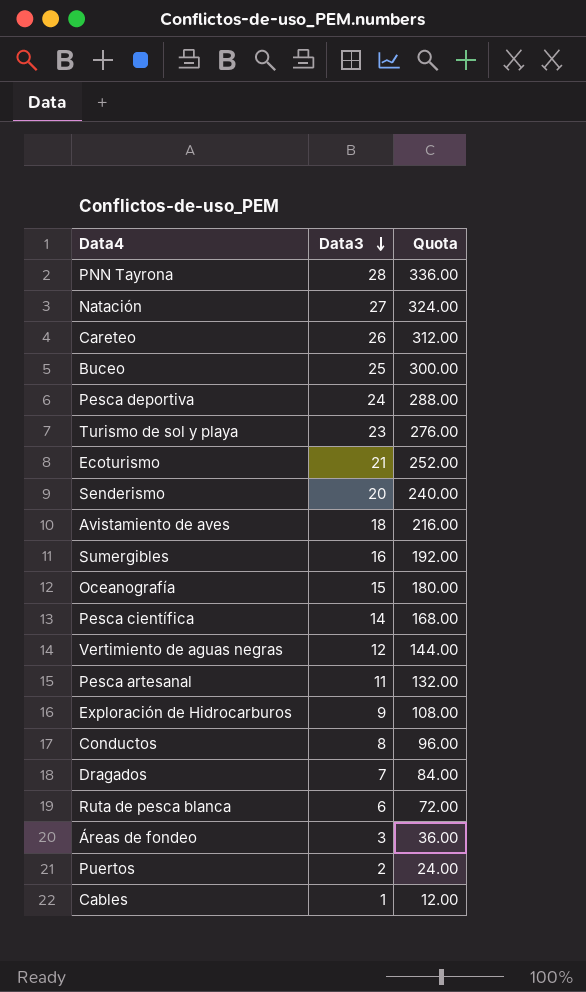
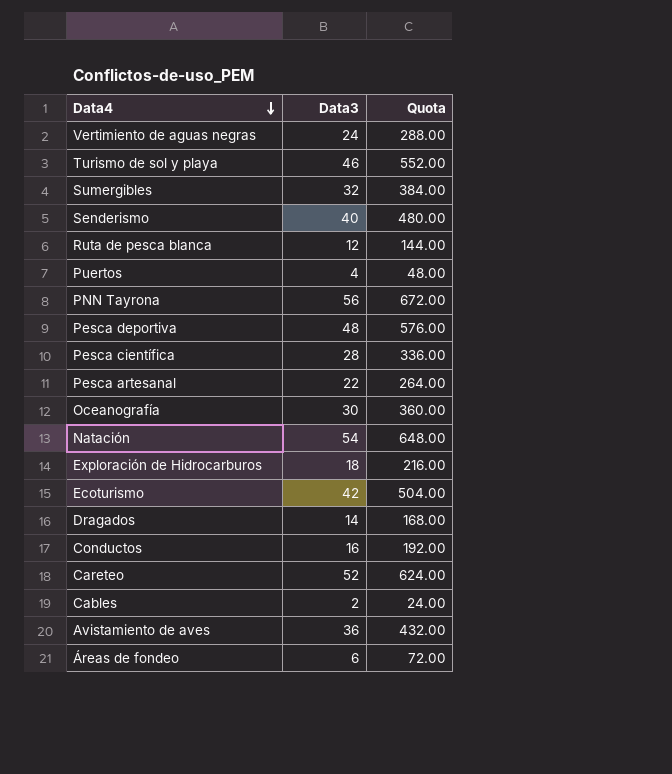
row order: Data3 descending -> Data4 descending
row Buceo: 25 | 300.00 -> none
Vertimiento de aguas negras | Data3: 12 -> 24
Vertimiento de aguas negras | Quota: 144.00 -> 288.00
Turismo de sol y playa | Data3: 23 -> 46
Turismo de sol y playa | Quota: 276.00 -> 552.00
Sumergibles | Data3: 16 -> 32
Sumergibles | Quota: 192.00 -> 384.00
Senderismo | Data3: 20 -> 40
Senderismo | Quota: 240.00 -> 480.00
Ruta de pesca blanca | Data3: 6 -> 12
Ruta de pesca blanca | Quota: 72.00 -> 144.00
Puertos | Data3: 2 -> 4
Puertos | Quota: 24.00 -> 48.00
PNN Tayrona | Data3: 28 -> 56
PNN Tayrona | Quota: 336.00 -> 672.00
Pesca deportiva | Data3: 24 -> 48
Pesca deportiva | Quota: 288.00 -> 576.00
Pesca científica | Data3: 14 -> 28
Pesca científica | Quota: 168.00 -> 336.00
Pesca artesanal | Data3: 11 -> 22
Pesca artesanal | Quota: 132.00 -> 264.00
Oceanografía | Data3: 15 -> 30
Oceanografía | Quota: 180.00 -> 360.00
Natación | Data3: 27 -> 54
Natación | Quota: 324.00 -> 648.00
Exploración de Hidrocarburos | Data3: 9 -> 18
Exploración de Hidrocarburos | Quota: 108.00 -> 216.00
Ecoturismo | Data3: 21 -> 42
Ecoturismo | Quota: 252.00 -> 504.00
Dragados | Data3: 7 -> 14
Dragados | Quota: 84.00 -> 168.00
Conductos | Data3: 8 -> 16
Conductos | Quota: 96.00 -> 192.00
Careteo | Data3: 26 -> 52
Careteo | Quota: 312.00 -> 624.00
Cables | Data3: 1 -> 2
Cables | Quota: 12.00 -> 24.00
Avistamiento de aves | Data3: 18 -> 36
Avistamiento de aves | Quota: 216.00 -> 432.00
Áreas de fondeo | Data3: 3 -> 6
Áreas de fondeo | Quota: 36.00 -> 72.00

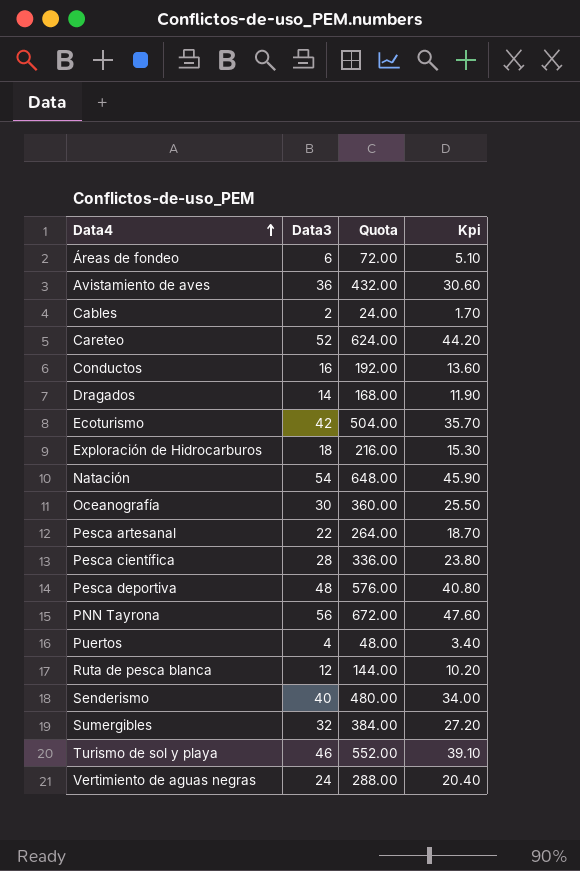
row order: Data4 descending -> Data4 ascending
column Kpi | formula: none -> [Data3] * 0.85

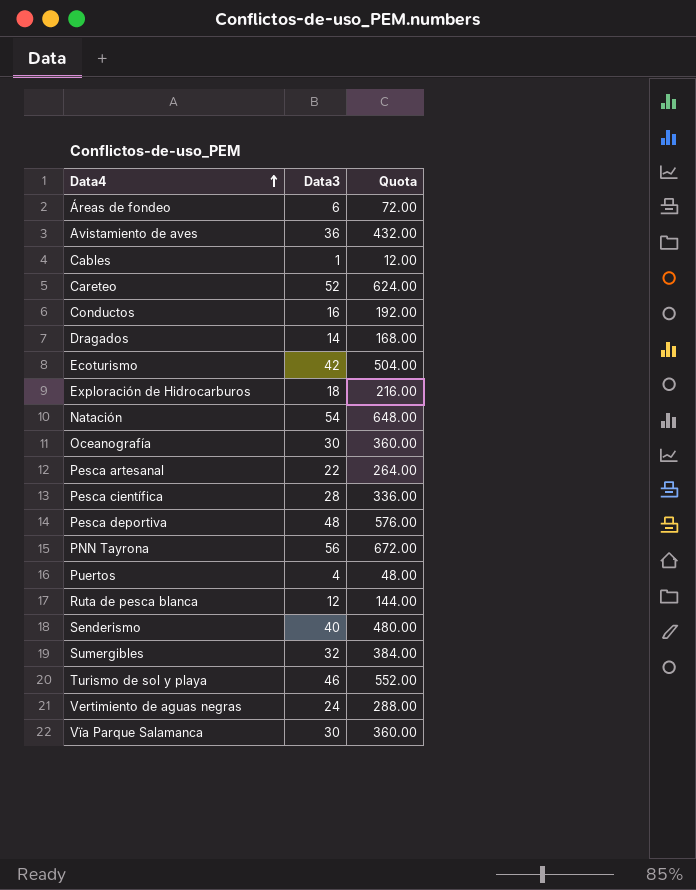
column Kpi | formula: [Data3] * 0.85 -> none
Cables | Data3: 2 -> 1
Cables | Quota: 24.00 -> 12.00
row Vïa Parque Salamanca: none -> 30 | 360.00

